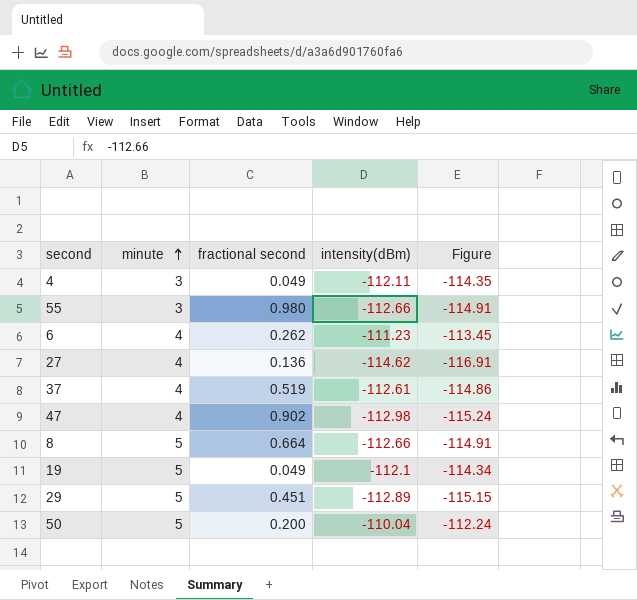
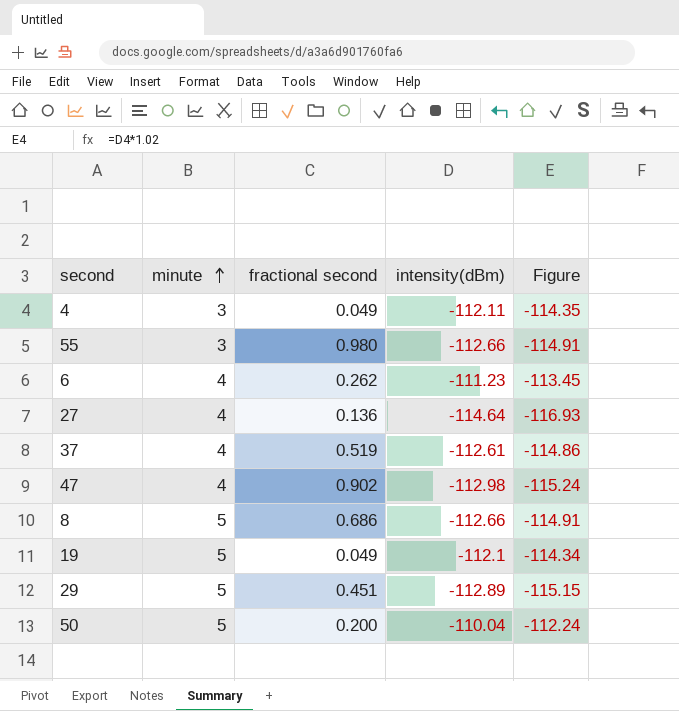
27 | intensity(dBm): -114.62 -> -114.64
27 | Figure: -116.91 -> -116.93
8 | fractional second: 0.664 -> 0.686

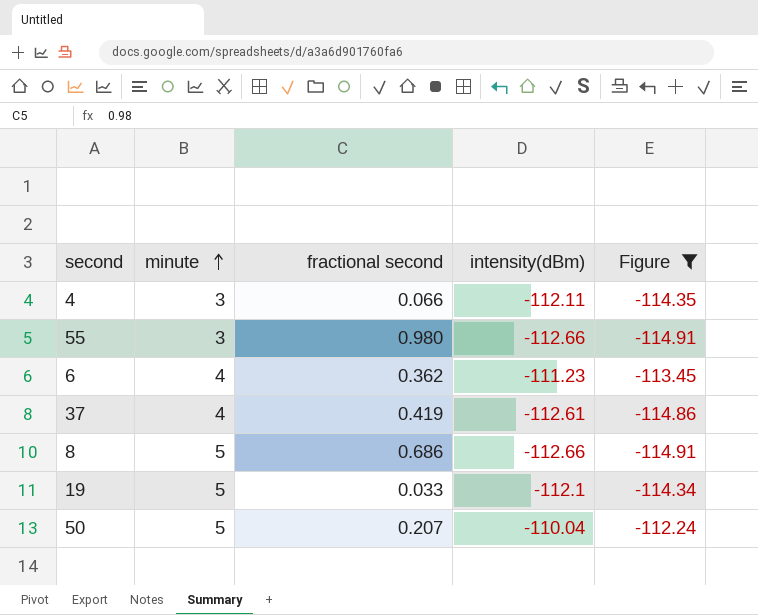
filter: none -> Figure >= -114.91
4 | fractional second: 0.049 -> 0.066
6 | fractional second: 0.262 -> 0.362
37 | fractional second: 0.519 -> 0.419
19 | fractional second: 0.049 -> 0.033
50 | fractional second: 0.200 -> 0.207

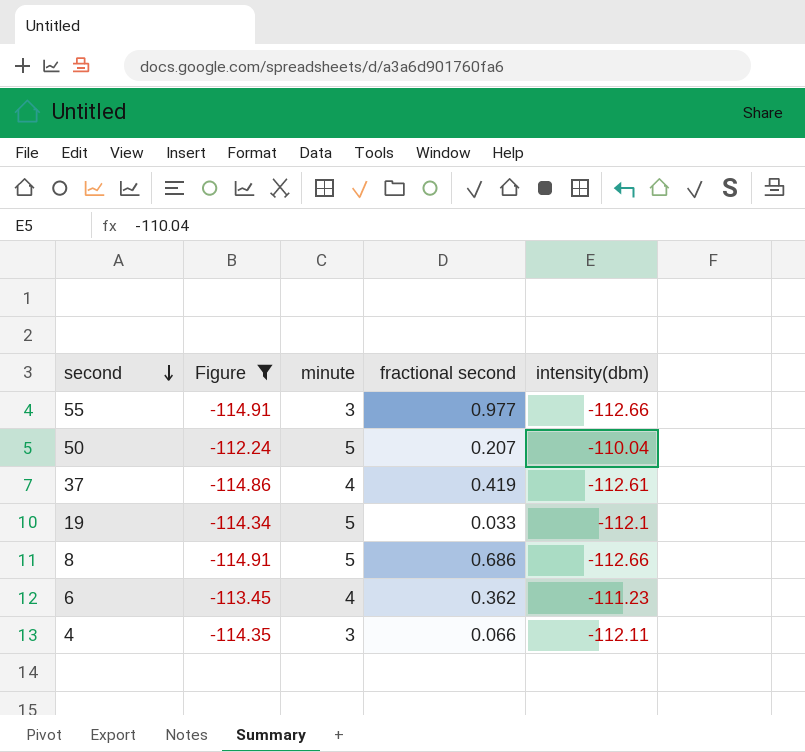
row order: minute ascending -> second descending
column Figure | position: 5 -> 2
column name: intensity(dBm) -> intensity(dbm)
55 | fractional second: 0.980 -> 0.977

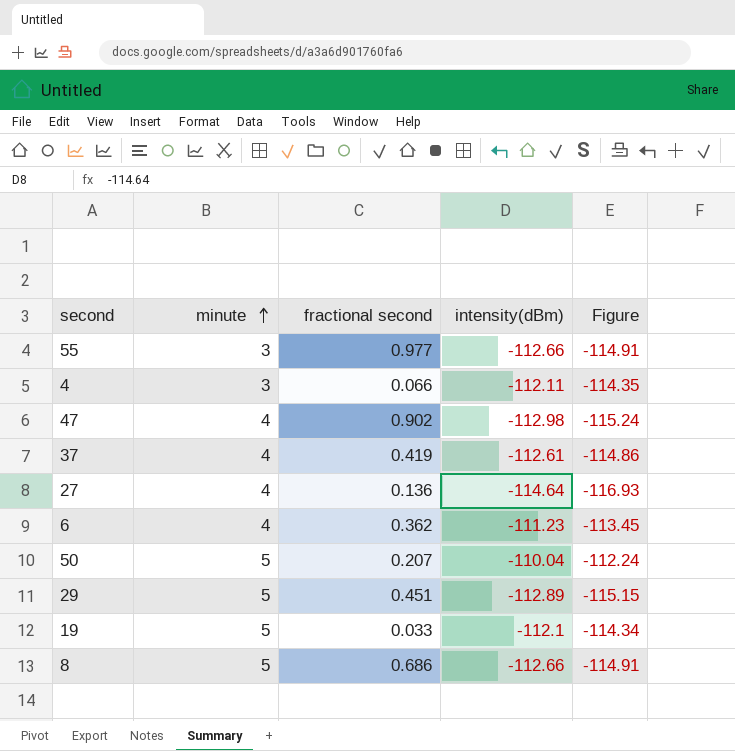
filter: Figure >= -114.91 -> none
row order: second descending -> minute ascending
column name: intensity(dbm) -> intensity(dBm)
column Figure | position: 2 -> 5

